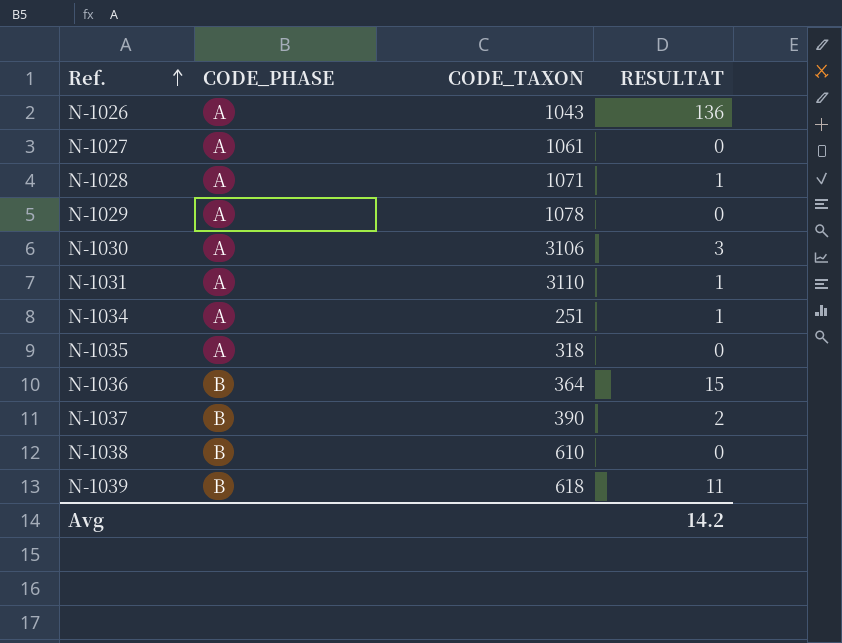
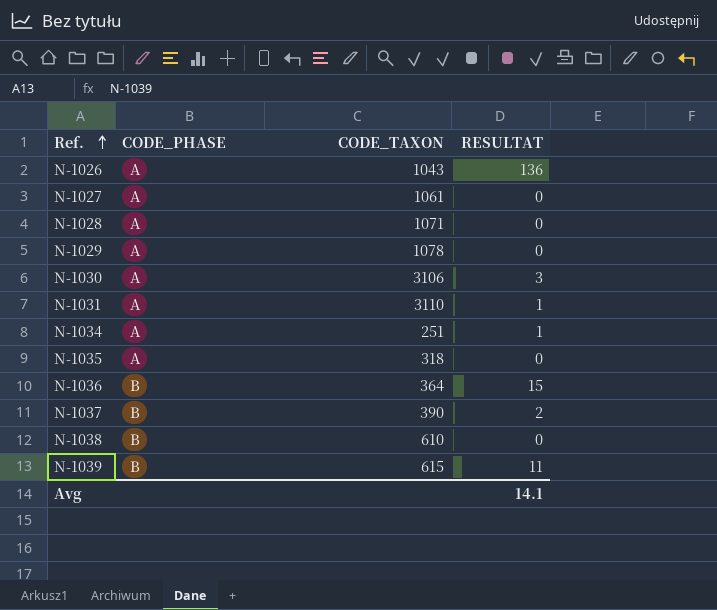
N-1028 | RESULTAT: 1 -> 0
N-1039 | CODE_TAXON: 618 -> 615
Avg | RESULTAT: 14.2 -> 14.1

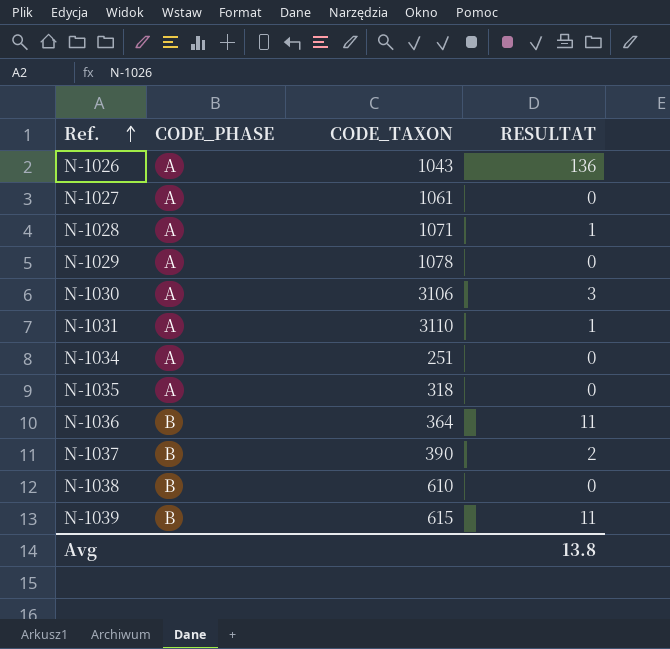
N-1028 | RESULTAT: 0 -> 1
N-1034 | RESULTAT: 1 -> 0
N-1036 | RESULTAT: 15 -> 11
Avg | RESULTAT: 14.1 -> 13.8

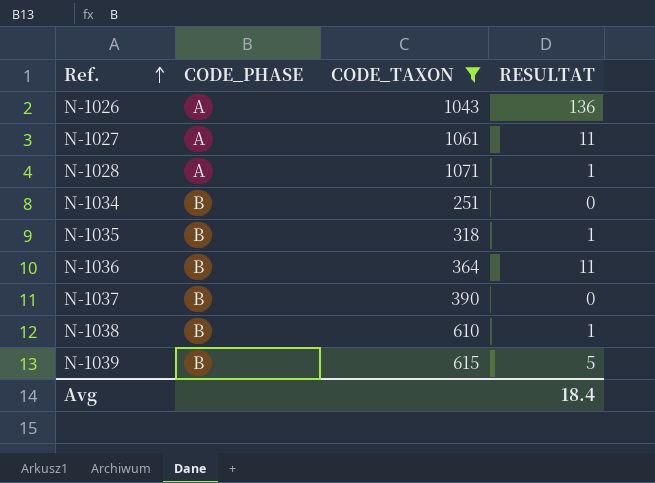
filter: none -> CODE_TAXON <= 1071
N-1027 | RESULTAT: 0 -> 11
N-1034 | CODE_PHASE: A -> B
N-1035 | CODE_PHASE: A -> B
N-1035 | RESULTAT: 0 -> 1
N-1037 | RESULTAT: 2 -> 0
N-1038 | RESULTAT: 0 -> 1
N-1039 | RESULTAT: 11 -> 5
Avg | RESULTAT: 13.8 -> 18.4

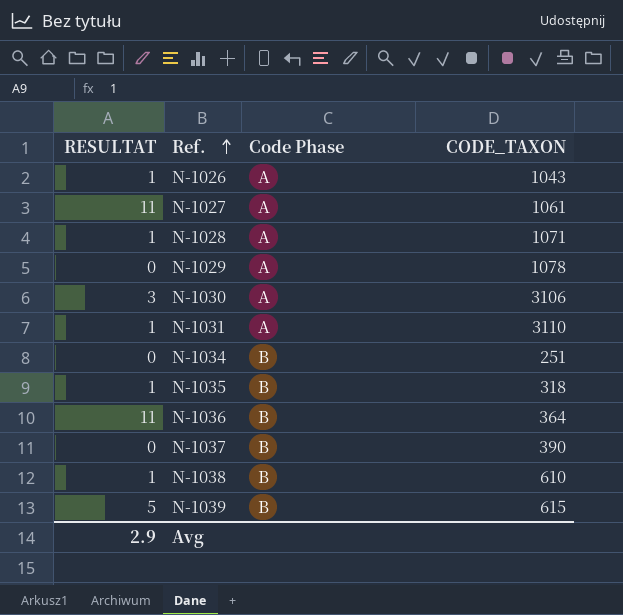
filter: CODE_TAXON <= 1071 -> none
column RESULTAT | position: 4 -> 1
column name: CODE_PHASE -> Code Phase
N-1026 | RESULTAT: 136 -> 1
Avg | RESULTAT: 18.4 -> 2.9

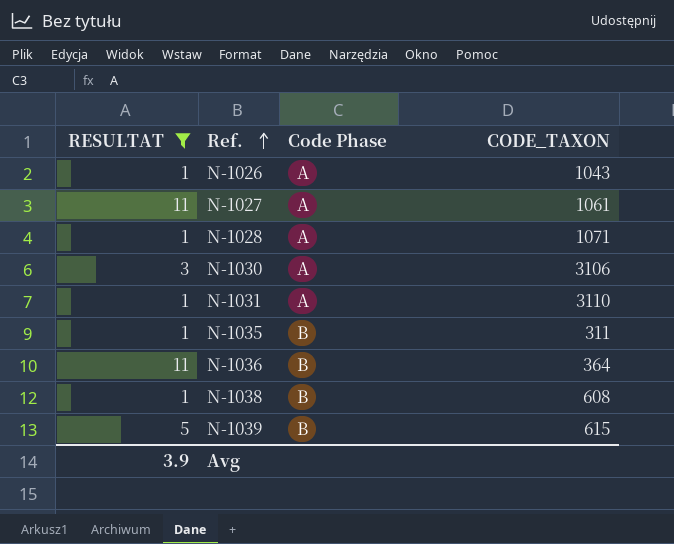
filter: none -> RESULTAT != 0
N-1035 | CODE_TAXON: 318 -> 311
N-1038 | CODE_TAXON: 610 -> 608
Avg | RESULTAT: 2.9 -> 3.9

